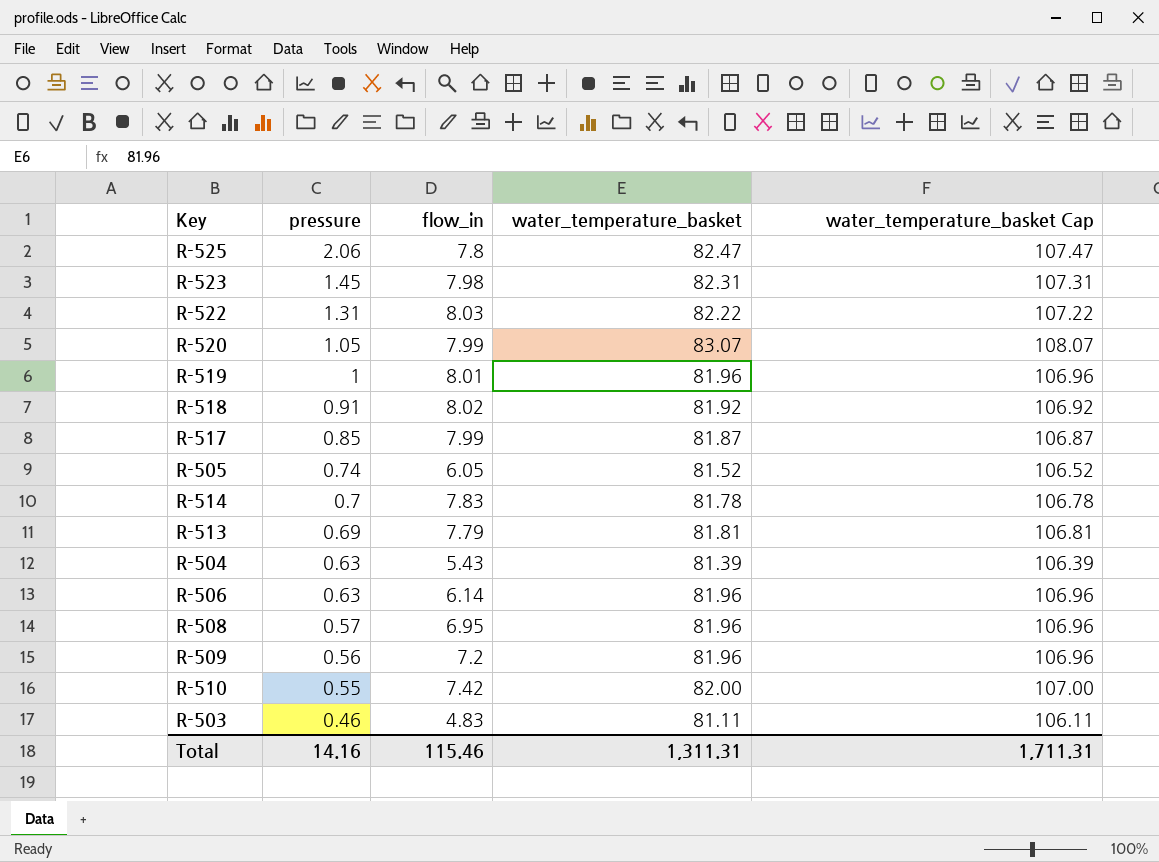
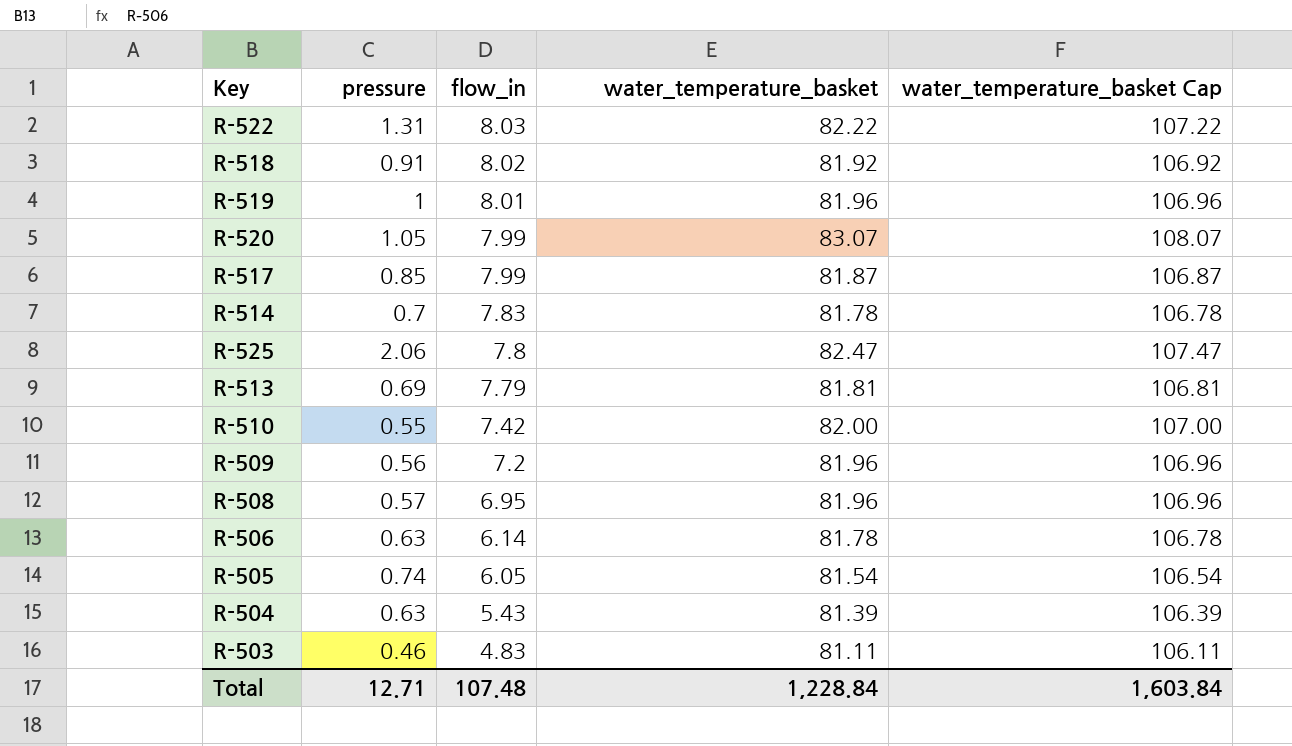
row order: pressure descending -> flow_in descending
row R-523: 1.45 | 7.98 | 82.31 | 107.31 -> none
R-506 | water_temperature_basket: 81.96 -> 81.78
R-506 | water_temperature_basket Cap: 106.96 -> 106.78
R-505 | water_temperature_basket: 81.52 -> 81.54
R-505 | water_temperature_basket Cap: 106.52 -> 106.54
Total | pressure: 14.16 -> 12.71
Total | flow_in: 115.46 -> 107.48
Total | water_temperature_basket: 1,311.31 -> 1,228.84
Total | water_temperature_basket Cap: 1,711.31 -> 1,603.84

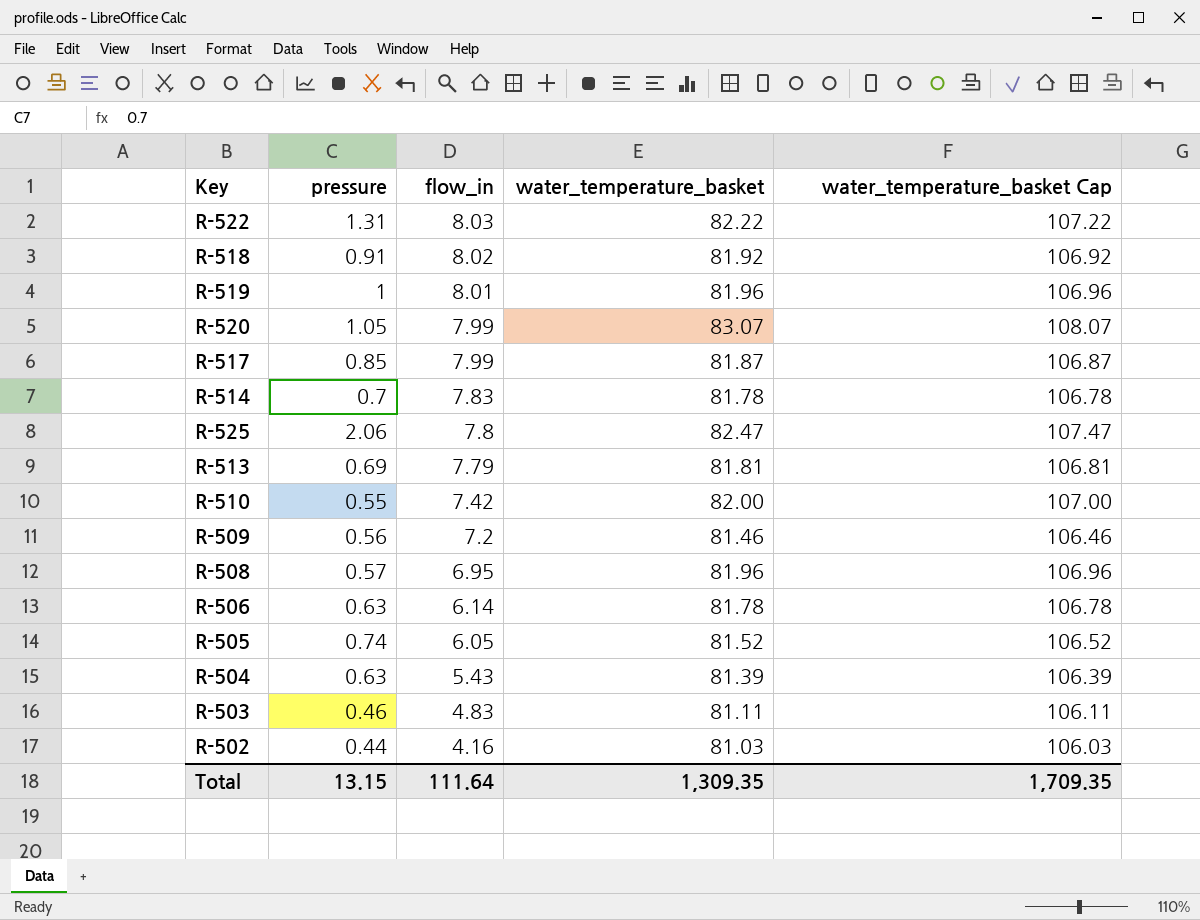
R-509 | water_temperature_basket: 81.96 -> 81.46
R-509 | water_temperature_basket Cap: 106.96 -> 106.46
R-505 | water_temperature_basket: 81.54 -> 81.52
R-505 | water_temperature_basket Cap: 106.54 -> 106.52
row R-502: none -> 0.44 | 4.16 | 81.03 | 106.03
Total | pressure: 12.71 -> 13.15
Total | flow_in: 107.48 -> 111.64
Total | water_temperature_basket: 1,228.84 -> 1,309.35
Total | water_temperature_basket Cap: 1,603.84 -> 1,709.35

